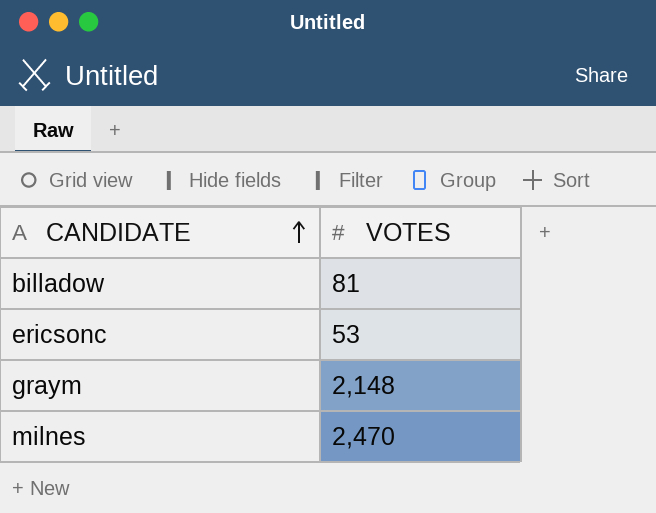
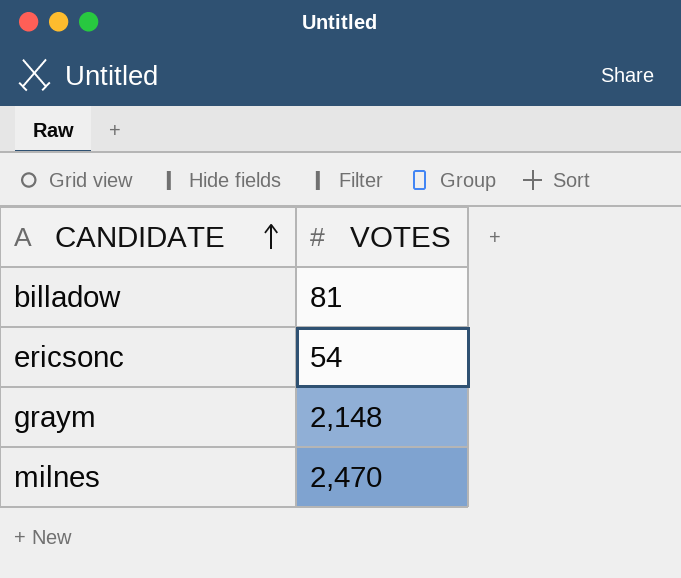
ericsonc | VOTES: 53 -> 54

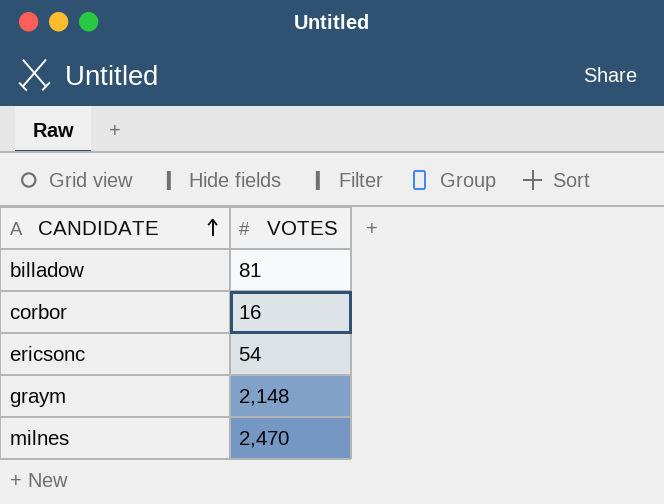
row corbor: none -> 16

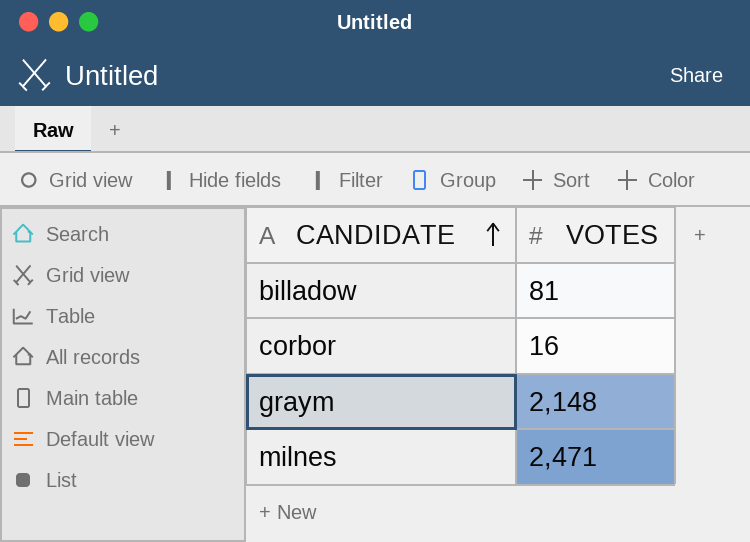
row ericsonc: 54 -> none
milnes | VOTES: 2,470 -> 2,471

